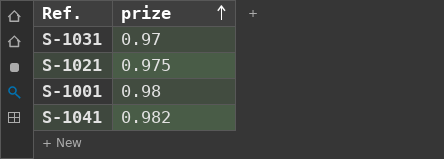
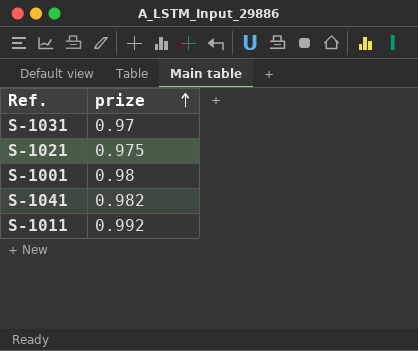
row S-1011: none -> 0.992

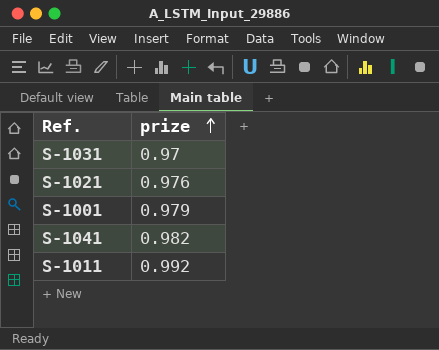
S-1021 | prize: 0.975 -> 0.976
S-1001 | prize: 0.98 -> 0.979

